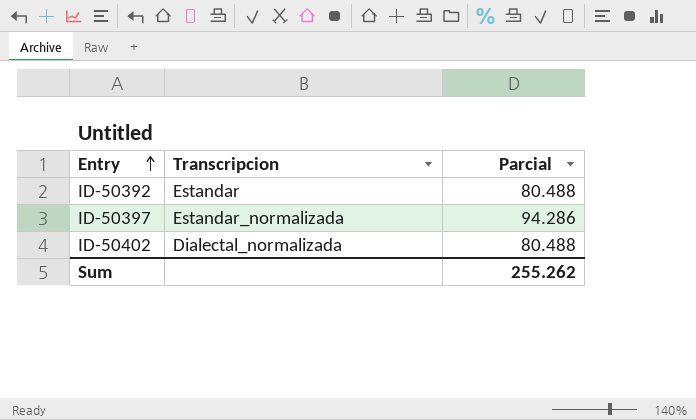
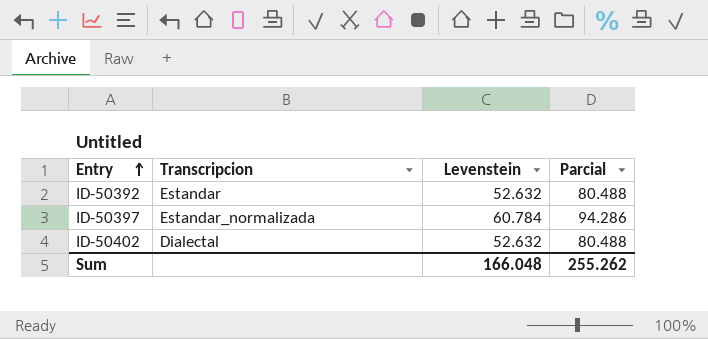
column Levenstein | position: none -> 3
ID-50402 | Transcripcion: Dialectal_normalizada -> Dialectal

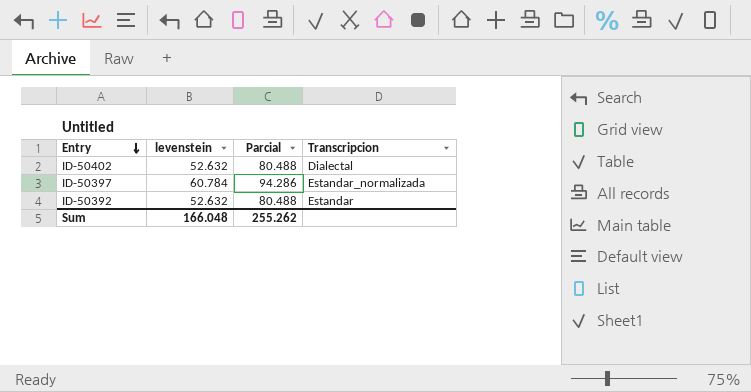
row order: Entry ascending -> Entry descending
column name: Levenstein -> levenstein
column Transcripcion | position: 2 -> 4

